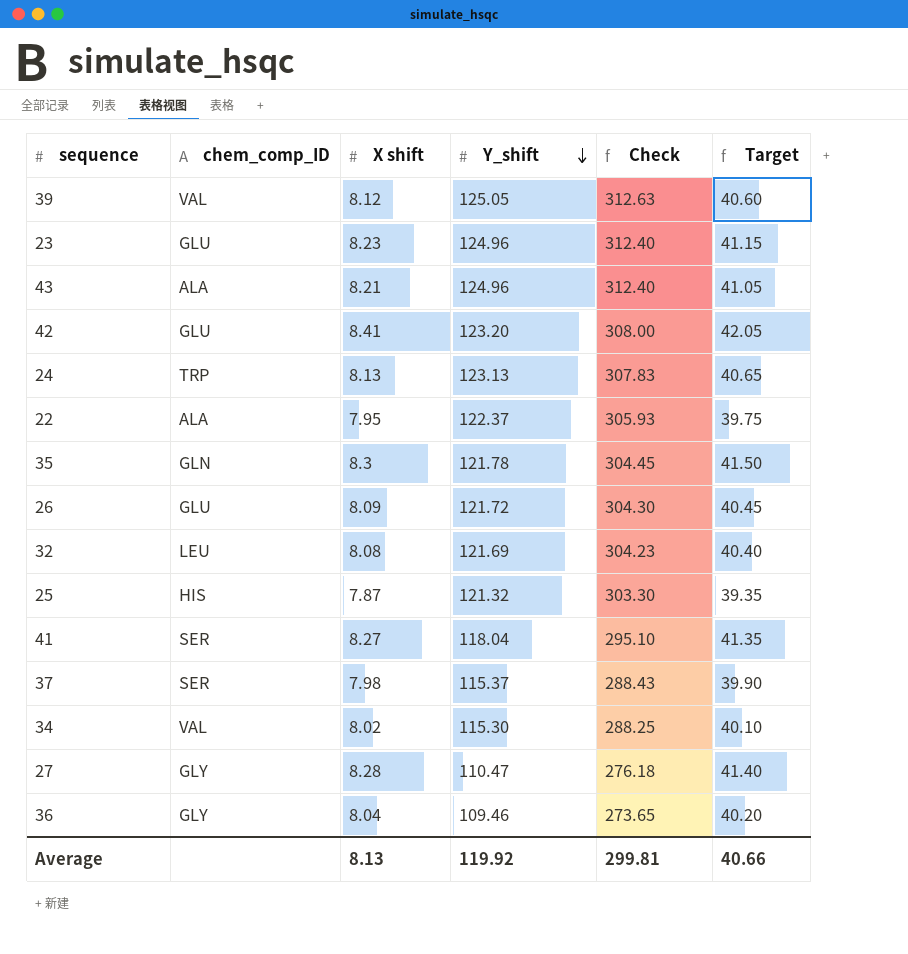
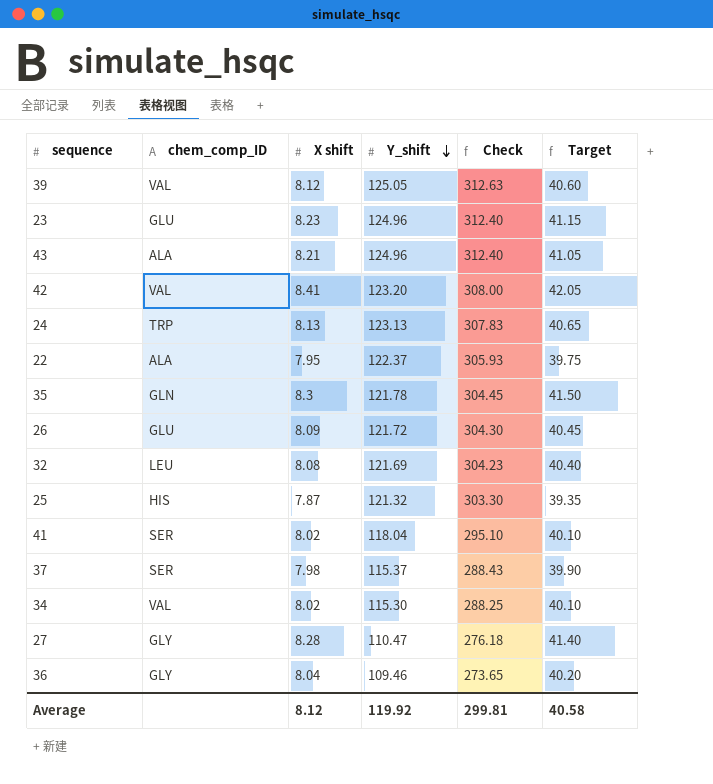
42 | chem_comp_ID: GLU -> VAL
41 | X shift: 8.27 -> 8.02
41 | Target: 41.35 -> 40.10
Average | X shift: 8.13 -> 8.12
Average | Target: 40.66 -> 40.58

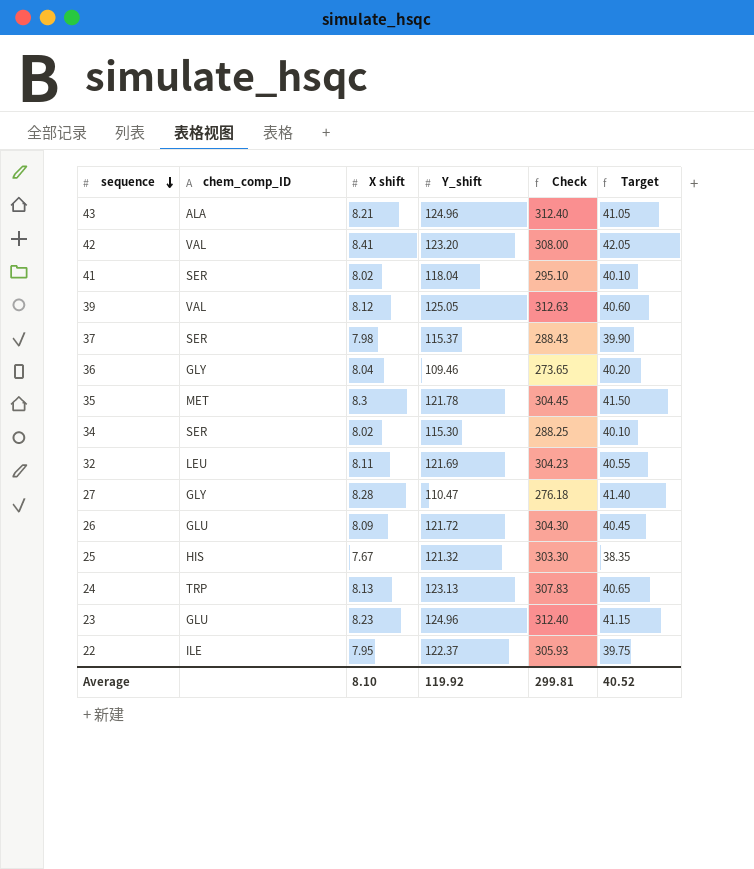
row order: Y_shift descending -> sequence descending
35 | chem_comp_ID: GLN -> MET
34 | chem_comp_ID: VAL -> SER
32 | X shift: 8.08 -> 8.11
32 | Target: 40.40 -> 40.55
25 | X shift: 7.87 -> 7.67
25 | Target: 39.35 -> 38.35
22 | chem_comp_ID: ALA -> ILE
Average | X shift: 8.12 -> 8.10
Average | Target: 40.58 -> 40.52

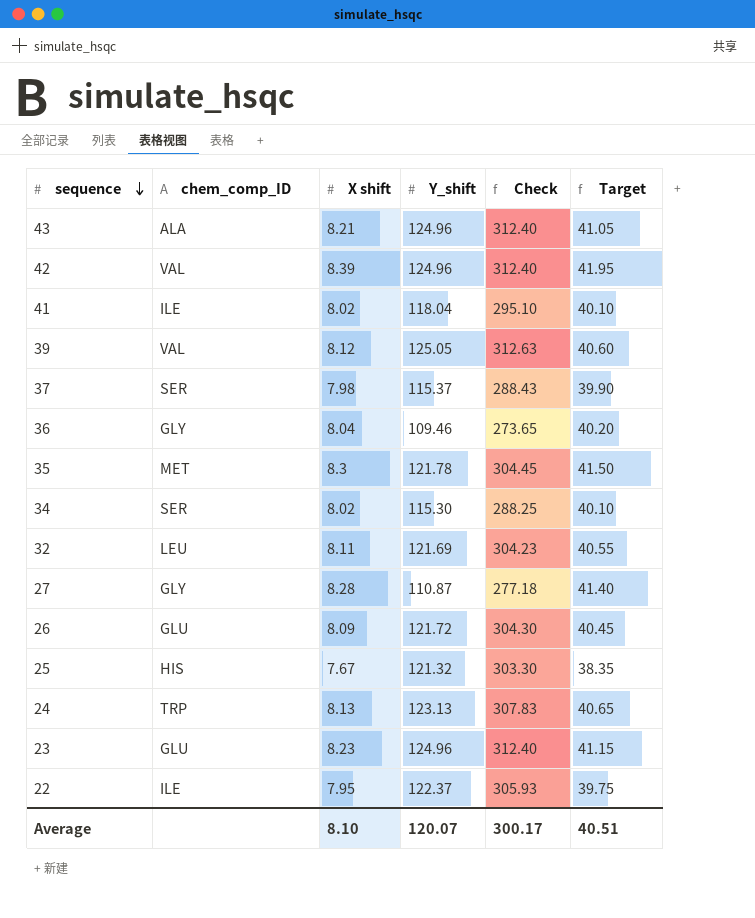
42 | X shift: 8.41 -> 8.39
42 | Y_shift: 123.20 -> 124.96
42 | Check: 308.00 -> 312.40
42 | Target: 42.05 -> 41.95
41 | chem_comp_ID: SER -> ILE
27 | Y_shift: 110.47 -> 110.87
27 | Check: 276.18 -> 277.18
Average | Y_shift: 119.92 -> 120.07
Average | Check: 299.81 -> 300.17
Average | Target: 40.52 -> 40.51

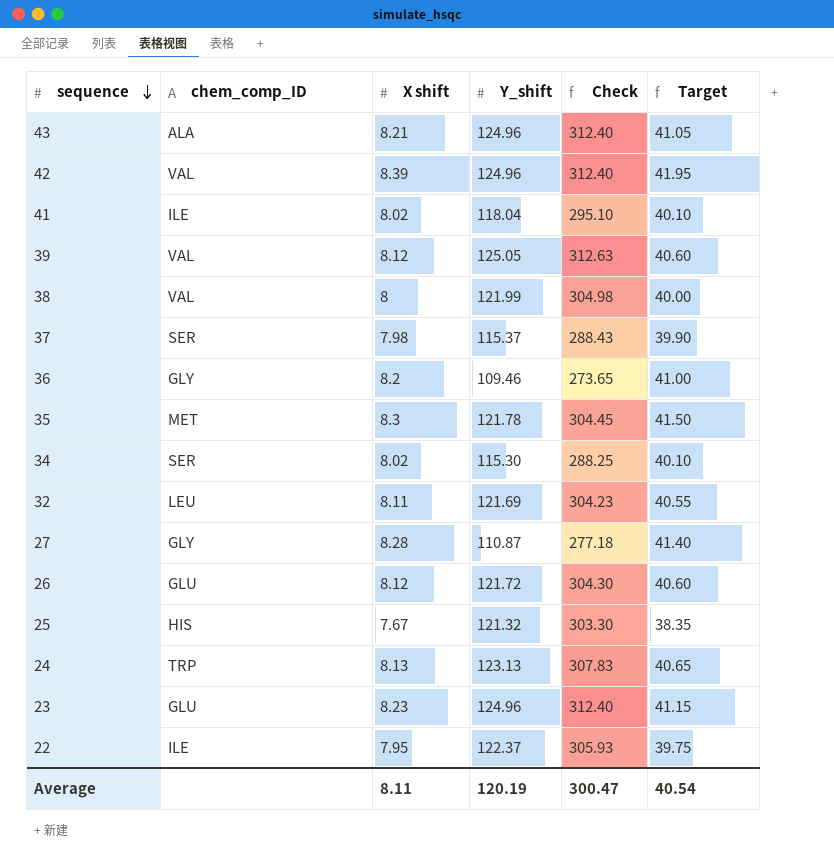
row 38: none -> VAL | 8 | 121.99 | 304.98 | 40.00
36 | X shift: 8.04 -> 8.2
36 | Target: 40.20 -> 41.00
26 | X shift: 8.09 -> 8.12
26 | Target: 40.45 -> 40.60
Average | X shift: 8.10 -> 8.11
Average | Y_shift: 120.07 -> 120.19
Average | Check: 300.17 -> 300.47
Average | Target: 40.51 -> 40.54

